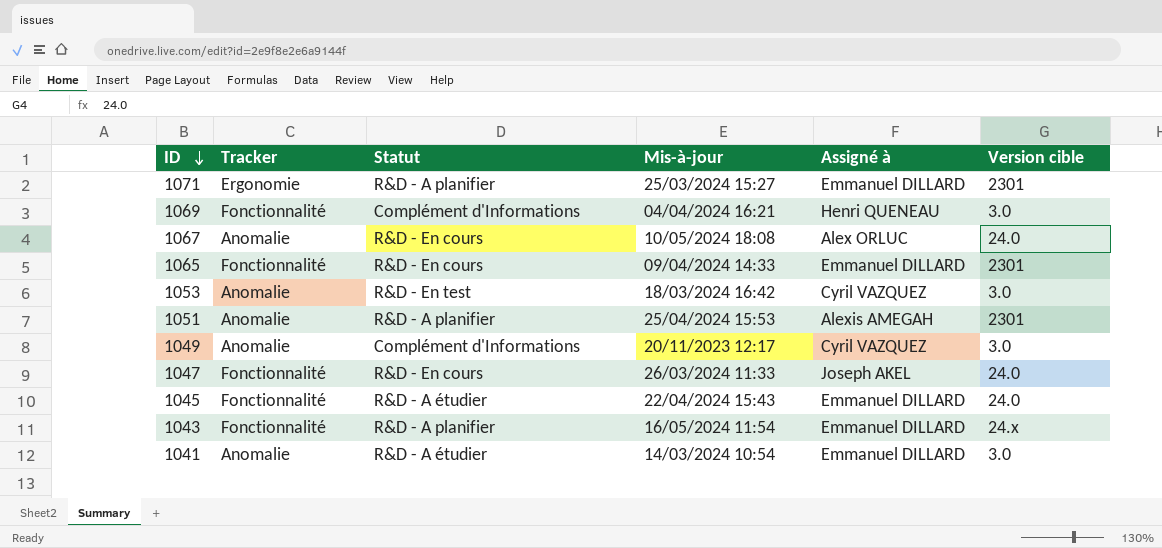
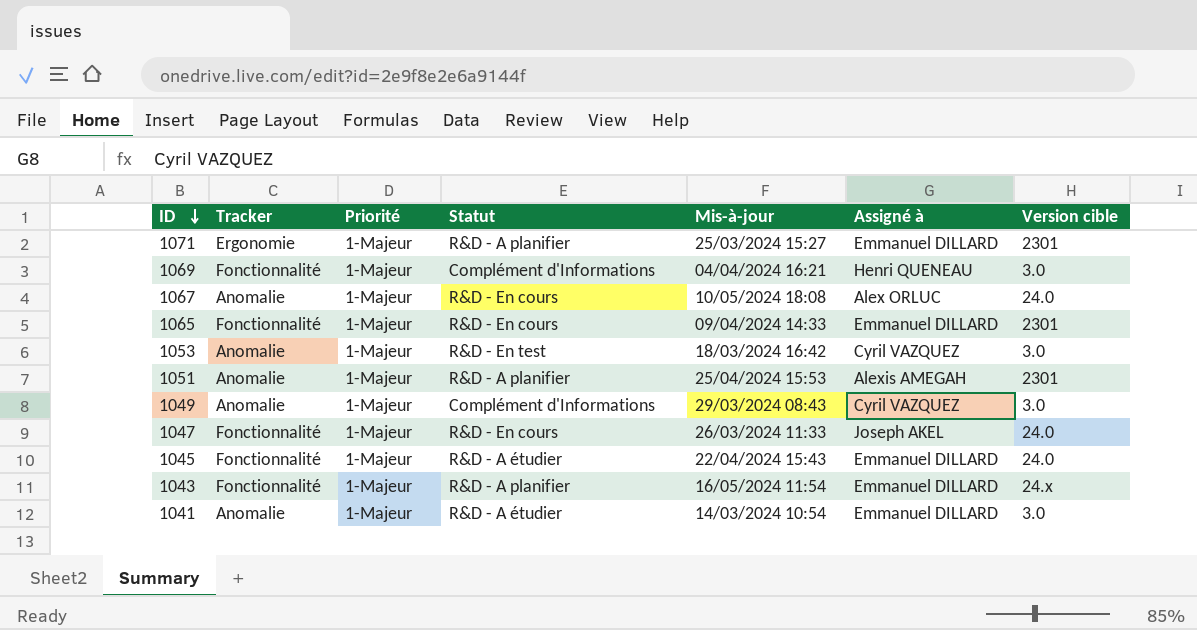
column Priorité | position: none -> 3
1049 | Mis-à-jour: 20/11/2023 12:17 -> 29/03/2024 08:43

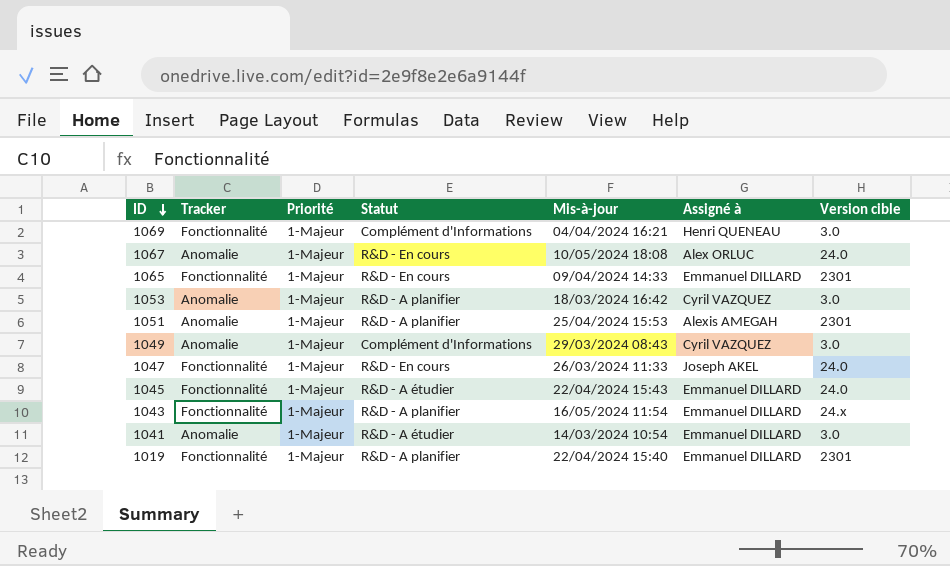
row 1071: Ergonomie | 1-Majeur | R&D - A planifier | 25/03/2024 15:27 | Emmanuel DILLARD | 2301 -> none
1053 | Statut: R&D - En test -> R&D - A planifier
row 1019: none -> Fonctionnalité | 1-Majeur | R&D - A planifier | 22/04/2024 15:40 | Emmanuel DILLARD | 2301

